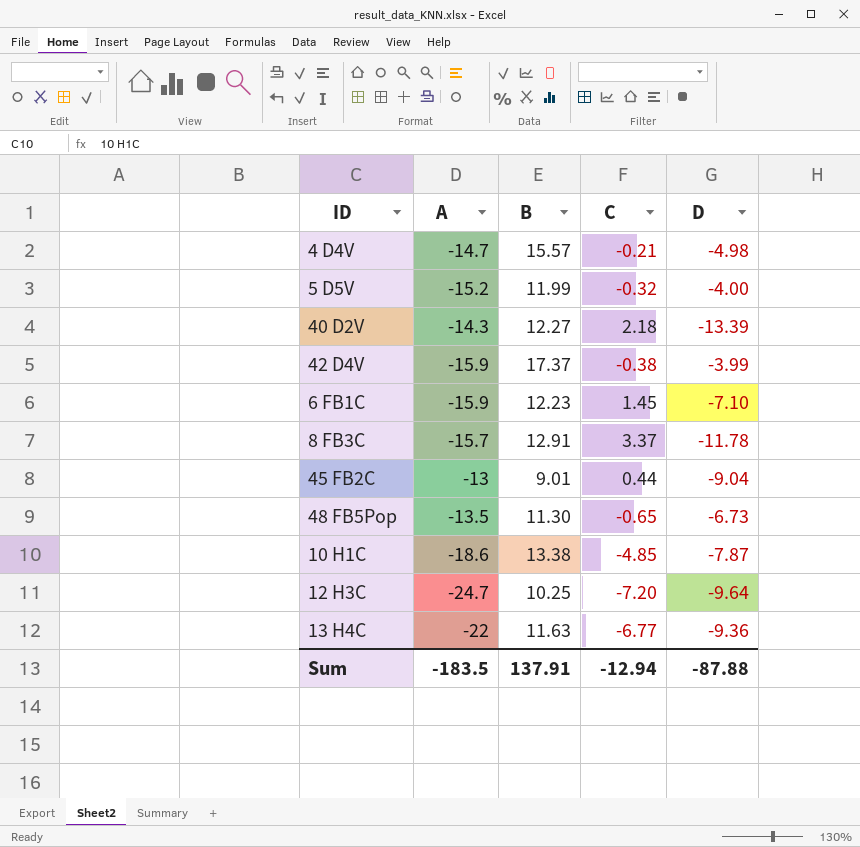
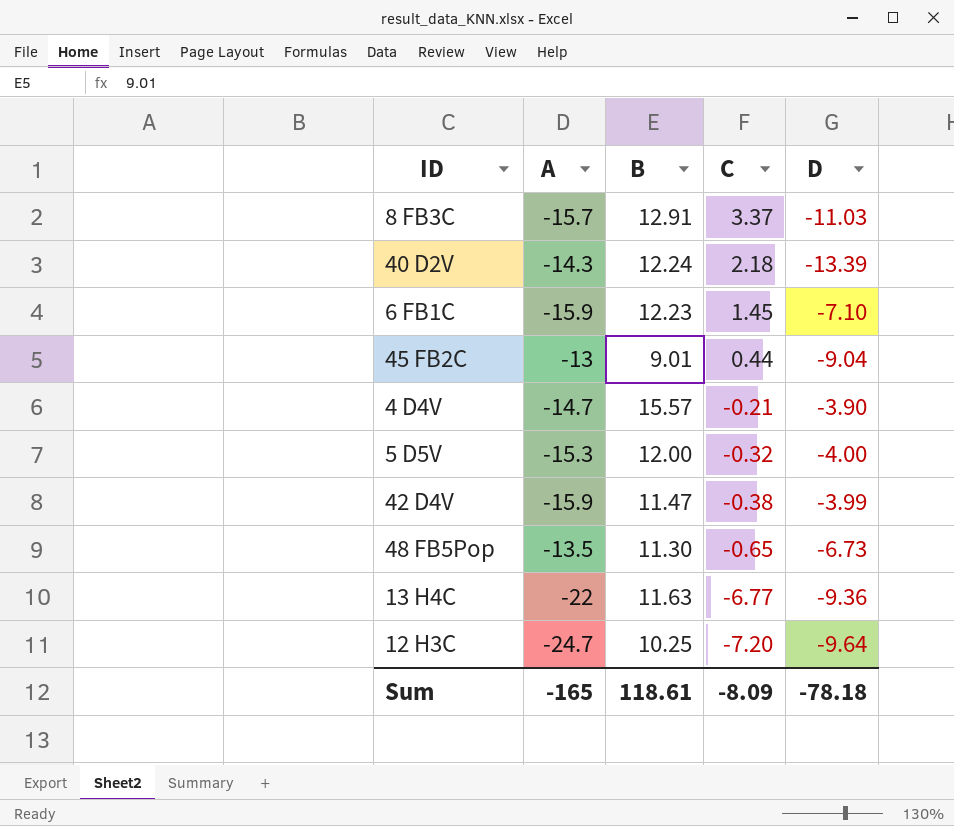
row order: none -> C descending
row 10 H1C: -18.6 | 13.38 | -4.85 | -7.87 -> none
8 FB3C | D: -11.78 -> -11.03
40 D2V | B: 12.27 -> 12.24
4 D4V | D: -4.98 -> -3.90
5 D5V | A: -15.2 -> -15.3
5 D5V | B: 11.99 -> 12.00
42 D4V | B: 17.37 -> 11.47
Sum | A: -183.5 -> -165
Sum | B: 137.91 -> 118.61
Sum | C: -12.94 -> -8.09
Sum | D: -87.88 -> -78.18

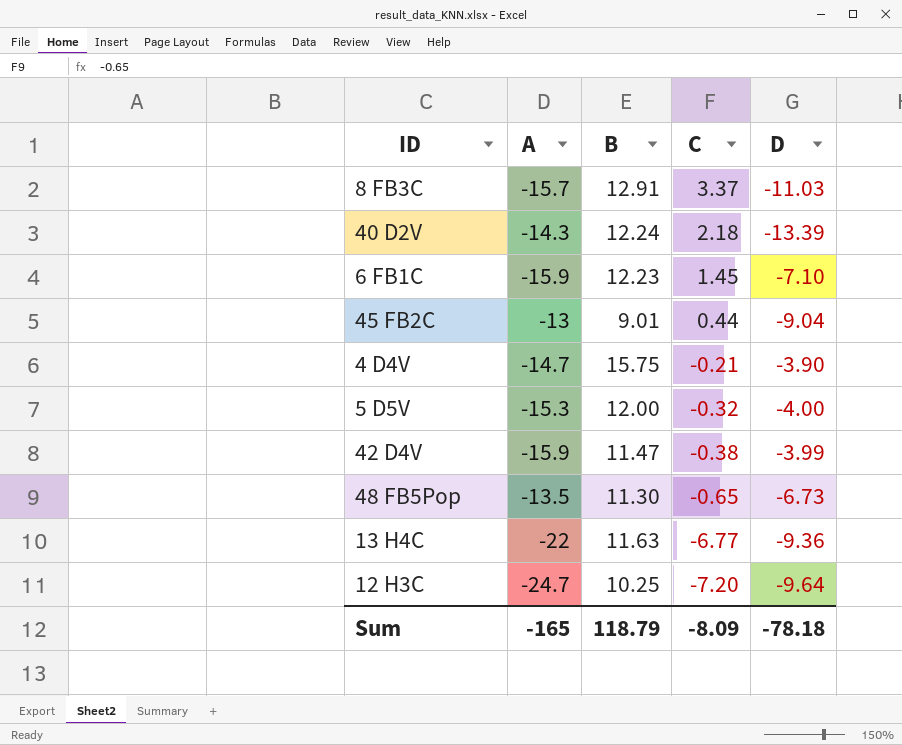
4 D4V | B: 15.57 -> 15.75
Sum | B: 118.61 -> 118.79

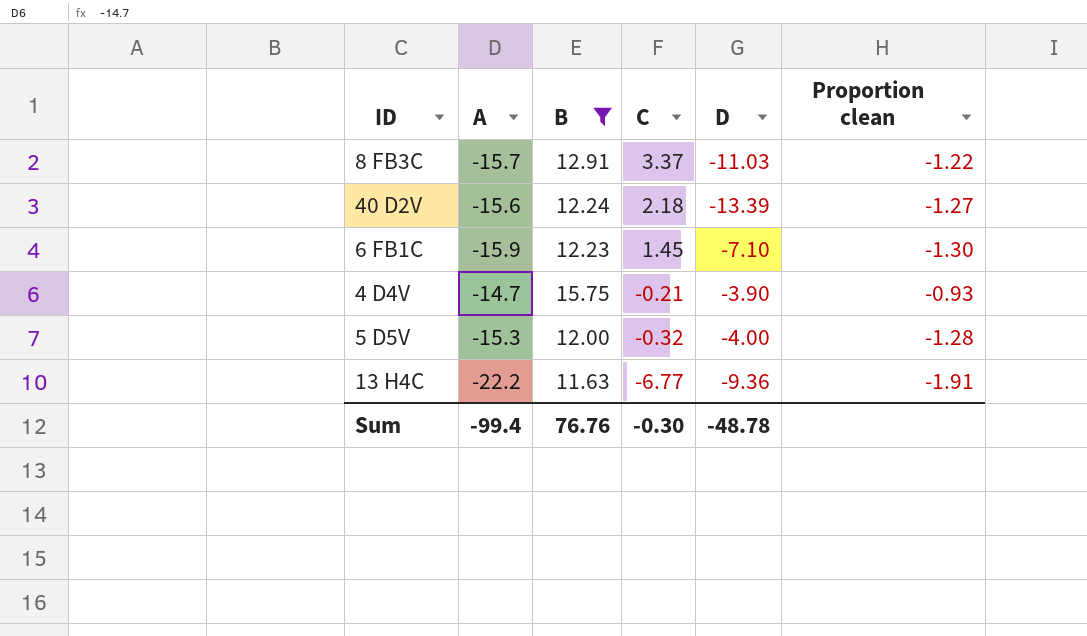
filter: none -> B >= 11.63
column Proportion clean | formula: none -> [A] / [B]
40 D2V | A: -14.3 -> -15.6
13 H4C | A: -22 -> -22.2
Sum | A: -165 -> -99.4
Sum | B: 118.79 -> 76.76
Sum | C: -8.09 -> -0.30
Sum | D: -78.18 -> -48.78

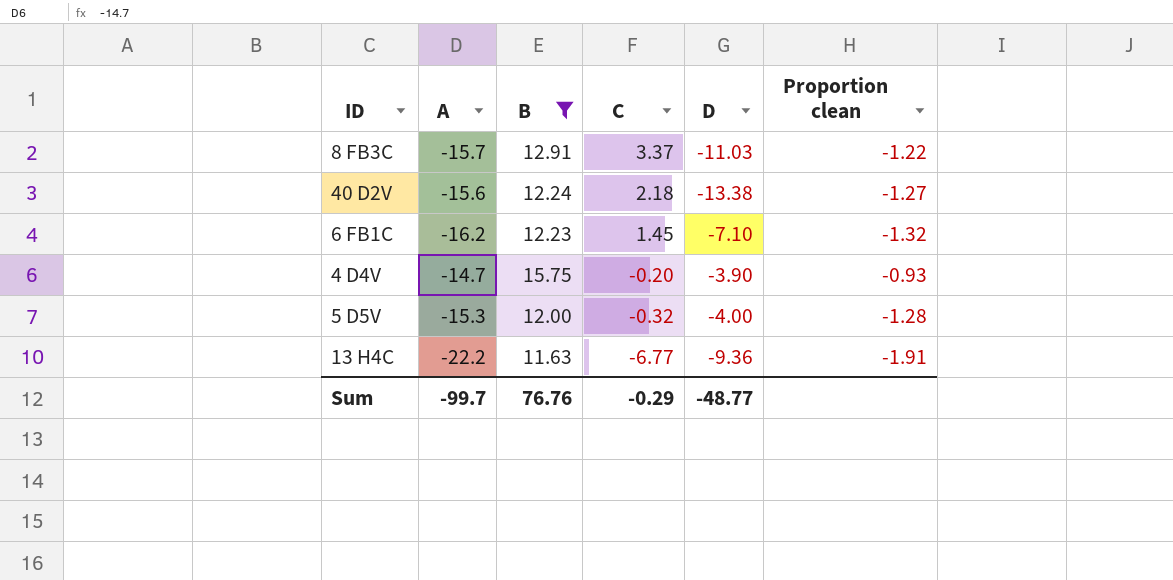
40 D2V | D: -13.39 -> -13.38
6 FB1C | A: -15.9 -> -16.2
6 FB1C | Proportion clean: -1.30 -> -1.32
4 D4V | C: -0.21 -> -0.20
Sum | A: -99.4 -> -99.7
Sum | C: -0.30 -> -0.29
Sum | D: -48.78 -> -48.77

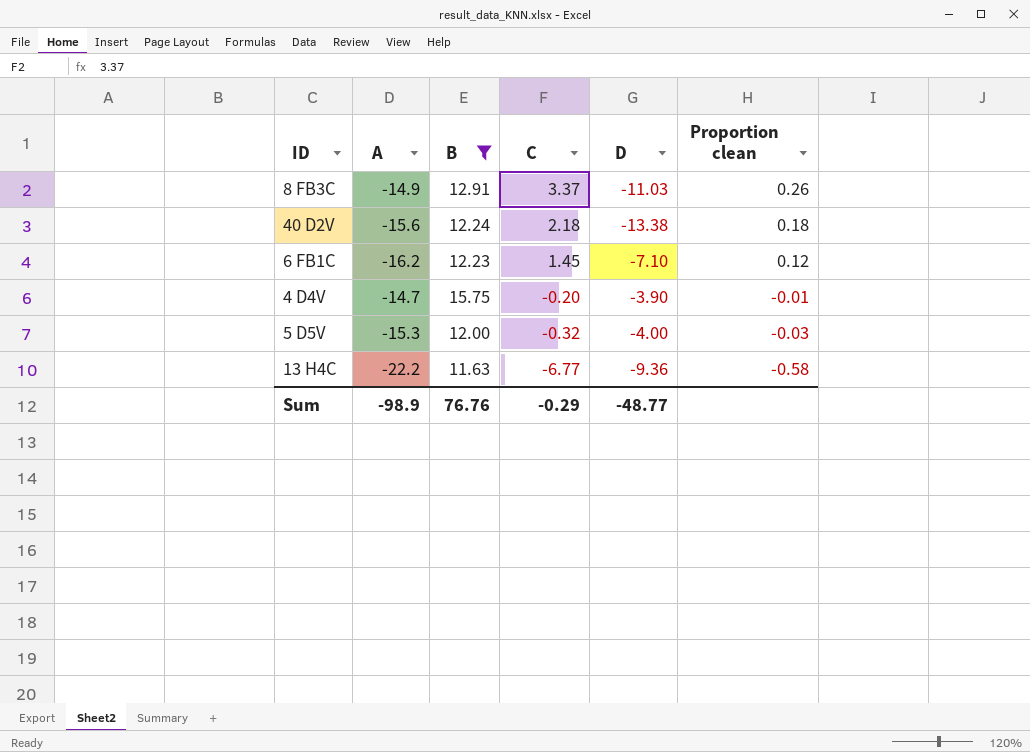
column Proportion clean | formula: [A] / [B] -> [C] / [B]
8 FB3C | A: -15.7 -> -14.9
Sum | A: -99.7 -> -98.9

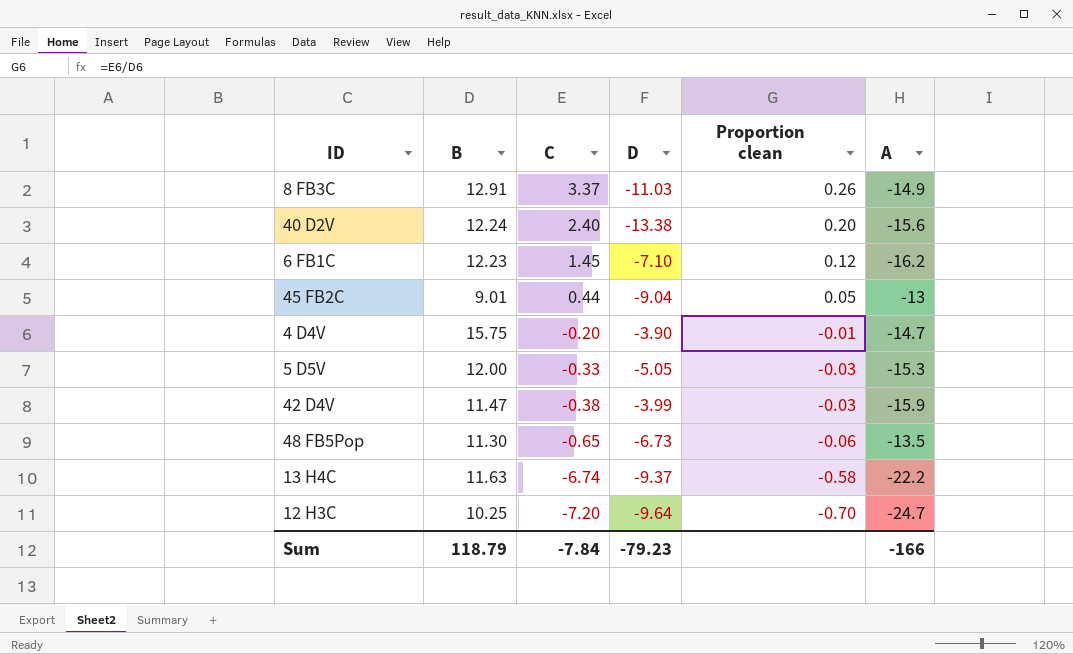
filter: B >= 11.63 -> none
column A | position: 2 -> 6
40 D2V | C: 2.18 -> 2.40
40 D2V | Proportion clean: 0.18 -> 0.20
5 D5V | C: -0.32 -> -0.33
5 D5V | D: -4.00 -> -5.05
13 H4C | C: -6.77 -> -6.74
13 H4C | D: -9.36 -> -9.37
Sum | B: 76.76 -> 118.79
Sum | C: -0.29 -> -7.84
Sum | D: -48.77 -> -79.23
Sum | A: -98.9 -> -166

